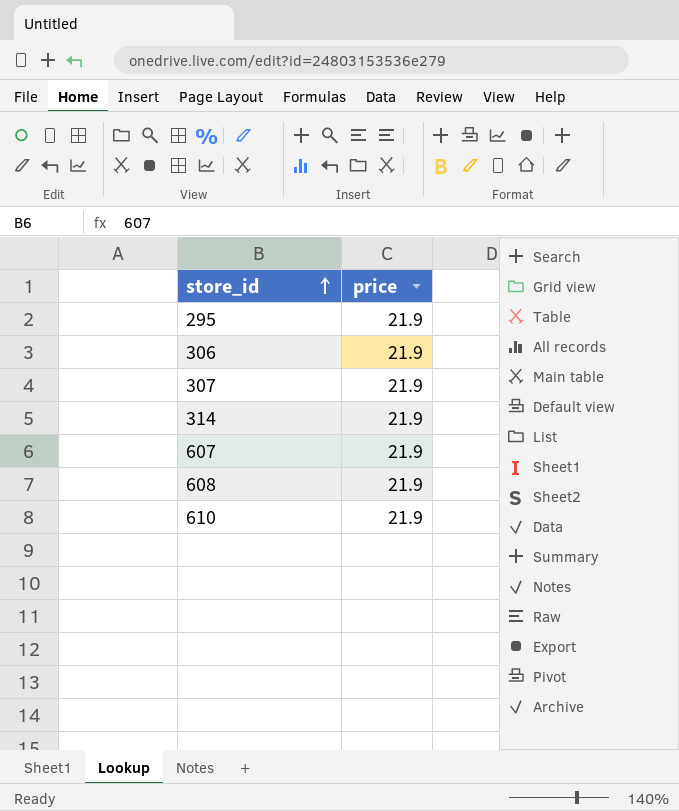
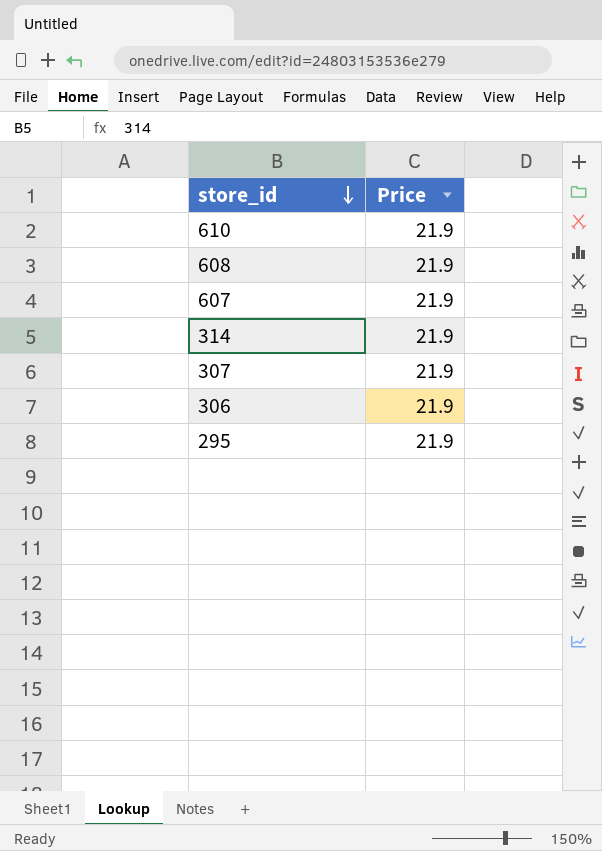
row order: store_id ascending -> store_id descending
column name: price -> Price

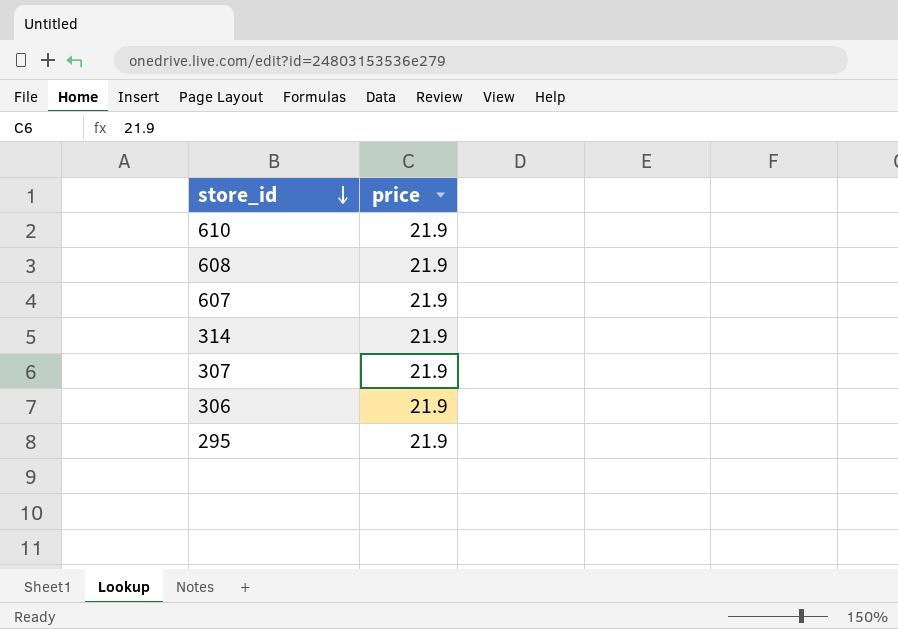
column name: Price -> price

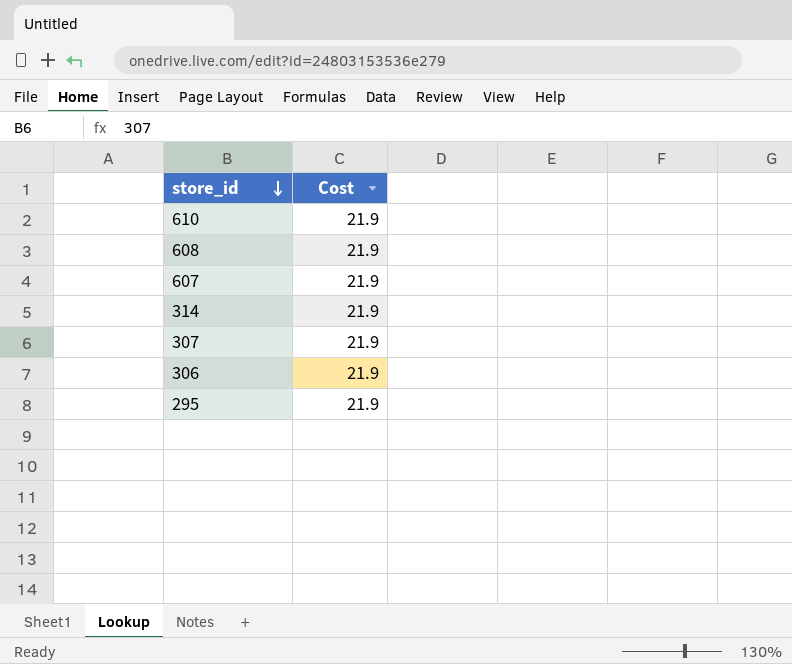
column name: price -> Cost

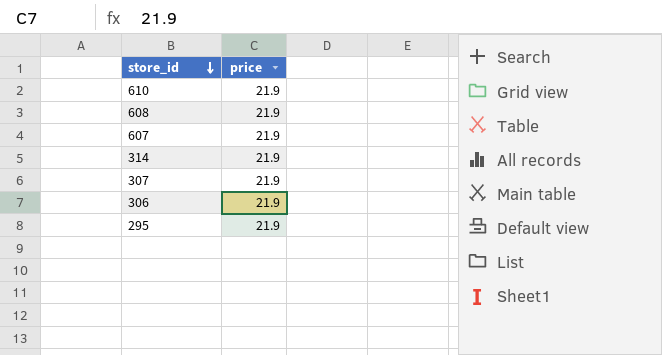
column name: Cost -> price

